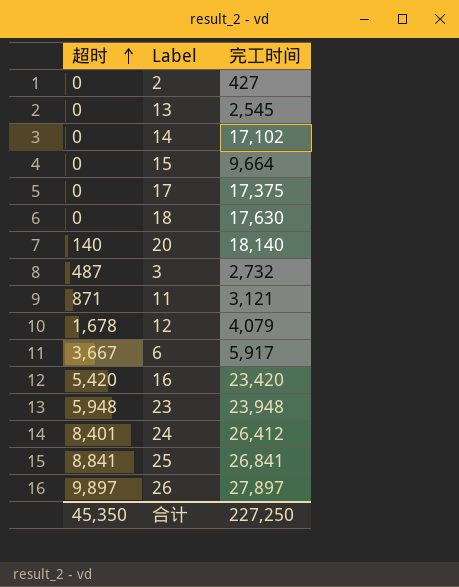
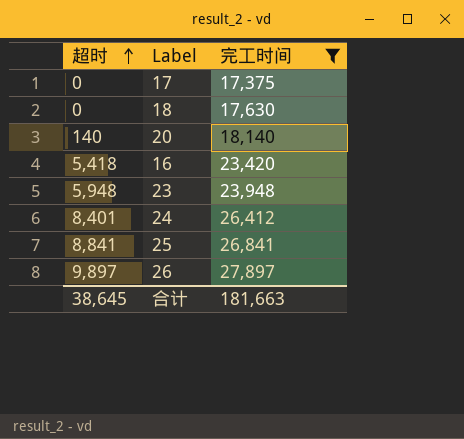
filter: none -> 完工时间 >= 17,375
16 | 超时: 5,420 -> 5,418
合计 | 超时: 45,350 -> 38,645
合计 | 完工时间: 227,250 -> 181,663

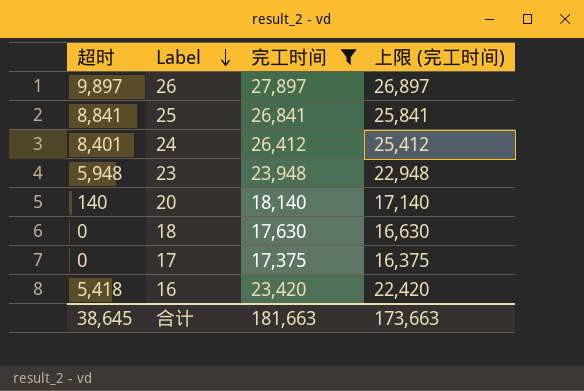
row order: 超时 ascending -> Label descending
column 上限 (完工时间) | formula: none -> [完工时间] - 1000

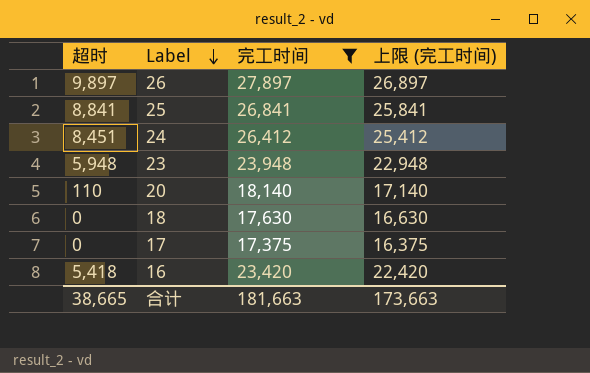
24 | 超时: 8,401 -> 8,451
20 | 超时: 140 -> 110
合计 | 超时: 38,645 -> 38,665

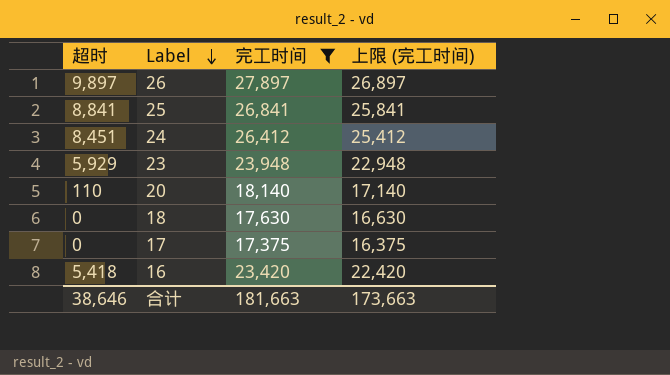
23 | 超时: 5,948 -> 5,929
合计 | 超时: 38,665 -> 38,646

